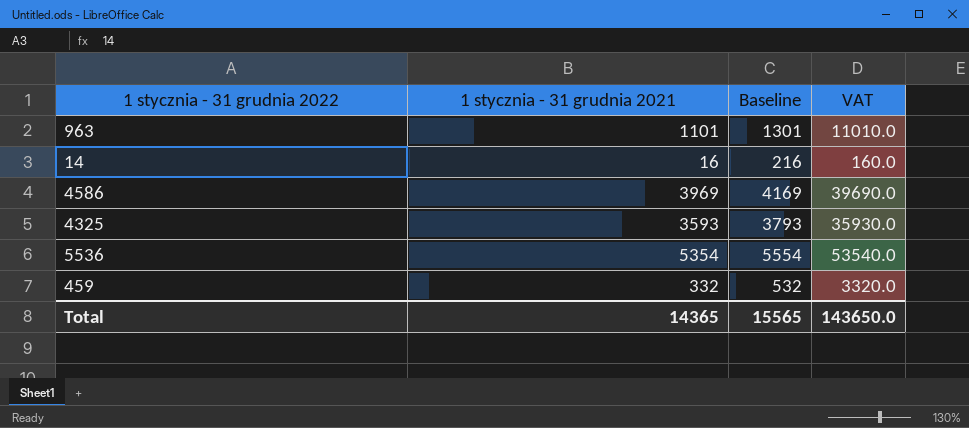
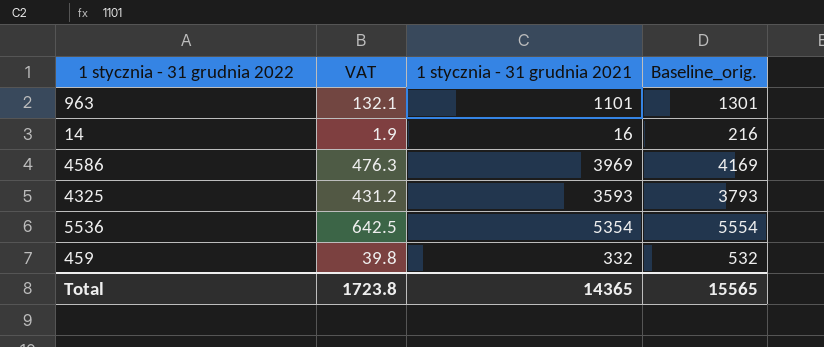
column VAT | formula: [1 stycznia - 31 grudnia 2021] * 10 -> [1 stycznia - 31 grudnia 2021] * 0.12
column VAT | position: 4 -> 2
column name: Baseline -> Baseline_orig.
Total | VAT: 143650.0 -> 1723.8

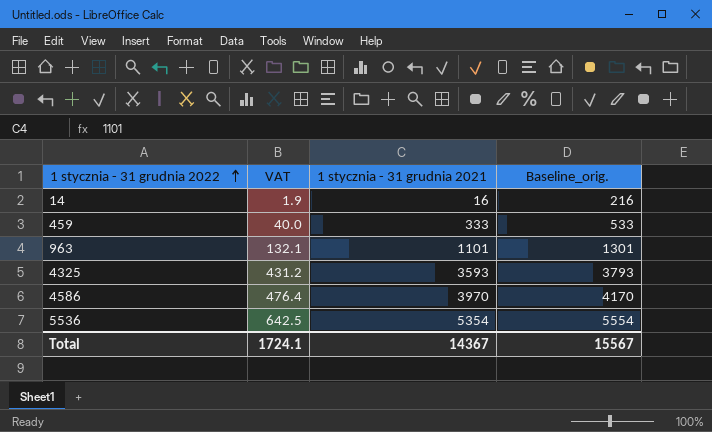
row order: none -> 1 stycznia - 31 grudnia 2022 ascending
459 | VAT: 39.8 -> 40.0
459 | 1 stycznia - 31 grudnia 2021: 332 -> 333
459 | Baseline_orig.: 532 -> 533
4586 | VAT: 476.3 -> 476.4
4586 | 1 stycznia - 31 grudnia 2021: 3969 -> 3970
4586 | Baseline_orig.: 4169 -> 4170
Total | VAT: 1723.8 -> 1724.1
Total | 1 stycznia - 31 grudnia 2021: 14365 -> 14367
Total | Baseline_orig.: 15565 -> 15567

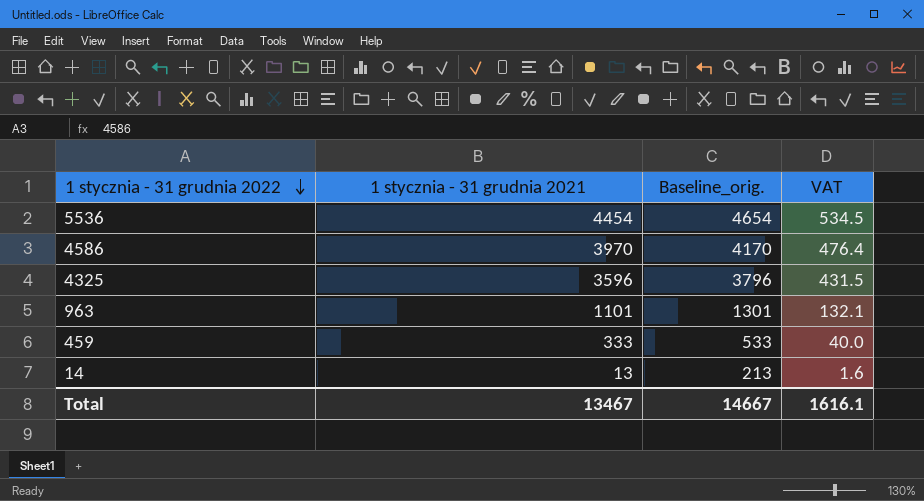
row order: 1 stycznia - 31 grudnia 2022 ascending -> 1 stycznia - 31 grudnia 2022 descending
column VAT | position: 2 -> 4
5536 | 1 stycznia - 31 grudnia 2021: 5354 -> 4454
5536 | Baseline_orig.: 5554 -> 4654
5536 | VAT: 642.5 -> 534.5
4325 | 1 stycznia - 31 grudnia 2021: 3593 -> 3596
4325 | Baseline_orig.: 3793 -> 3796
4325 | VAT: 431.2 -> 431.5
14 | 1 stycznia - 31 grudnia 2021: 16 -> 13
14 | Baseline_orig.: 216 -> 213
14 | VAT: 1.9 -> 1.6
Total | 1 stycznia - 31 grudnia 2021: 14367 -> 13467
Total | Baseline_orig.: 15567 -> 14667
Total | VAT: 1724.1 -> 1616.1

